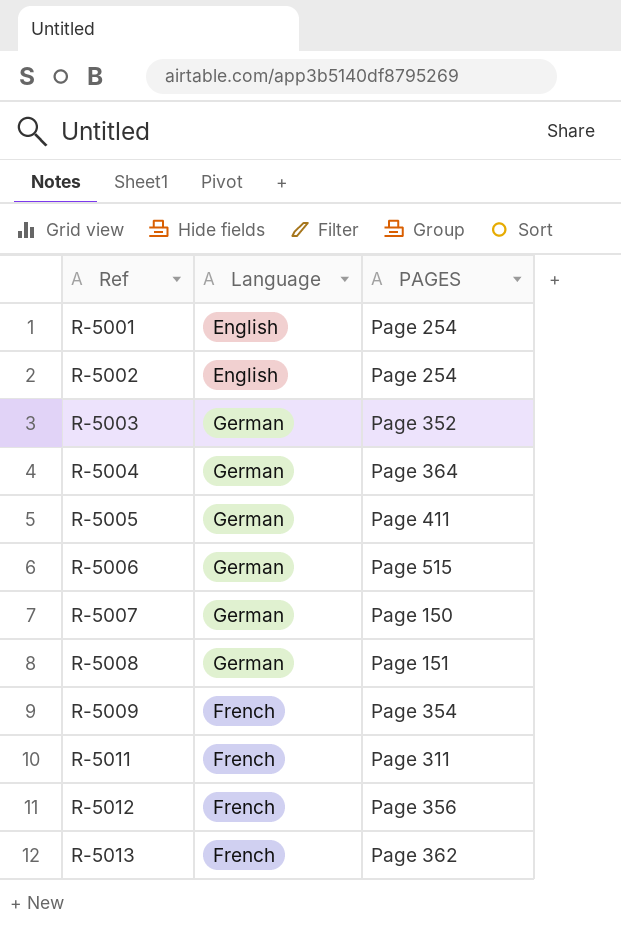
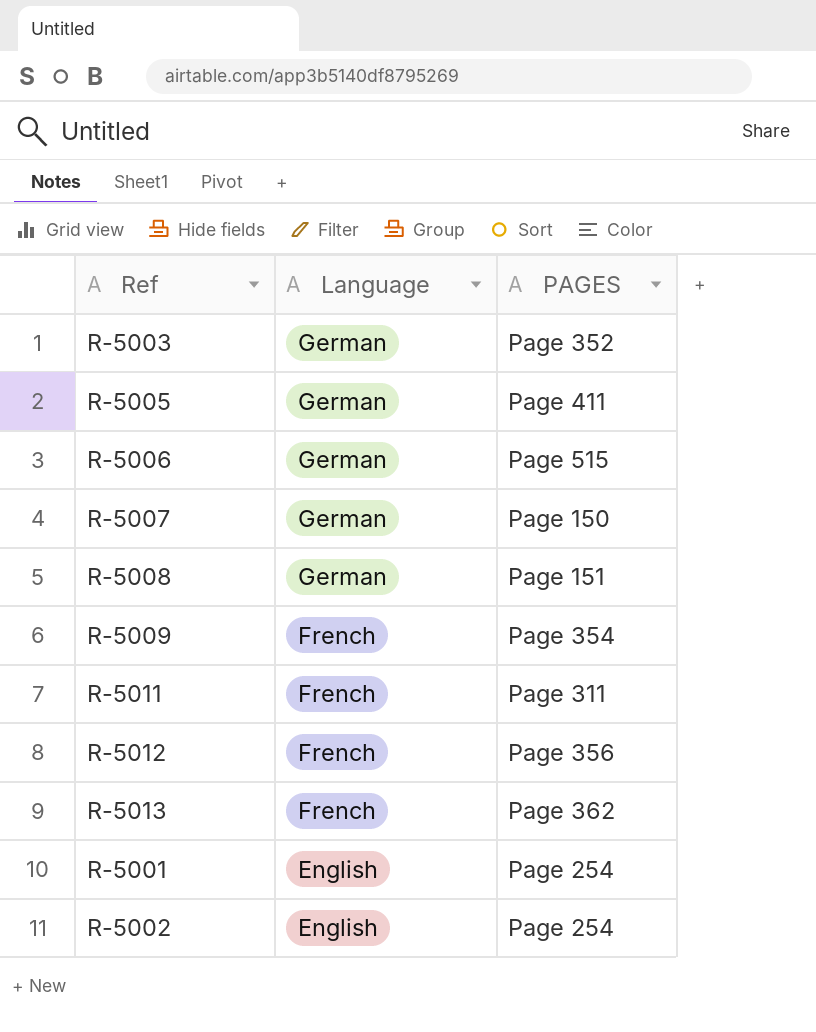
row order: Ref ascending -> Language descending
row R-5004: German | Page 364 -> none

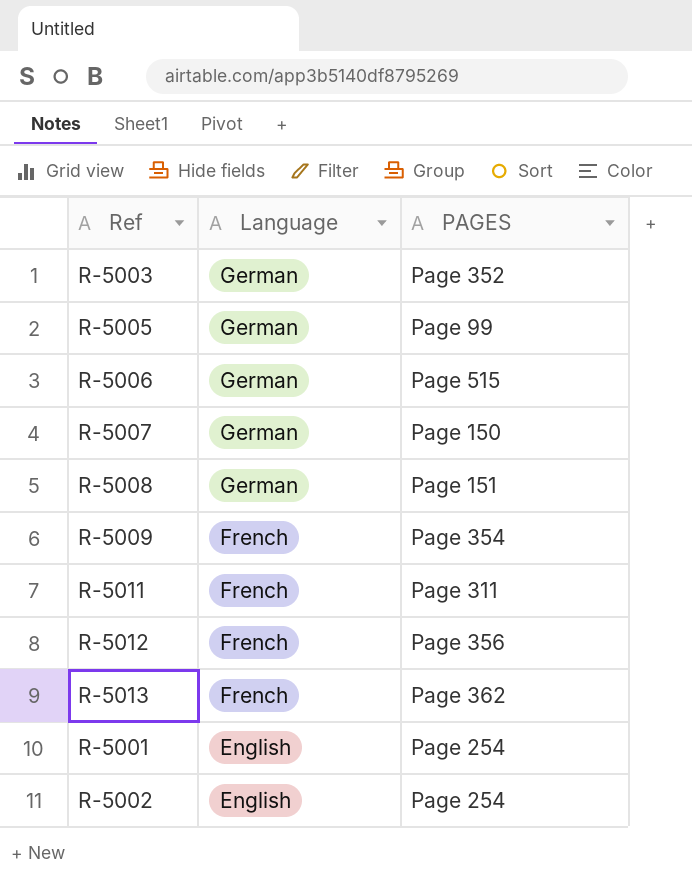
R-5005 | PAGES: Page 411 -> Page 99

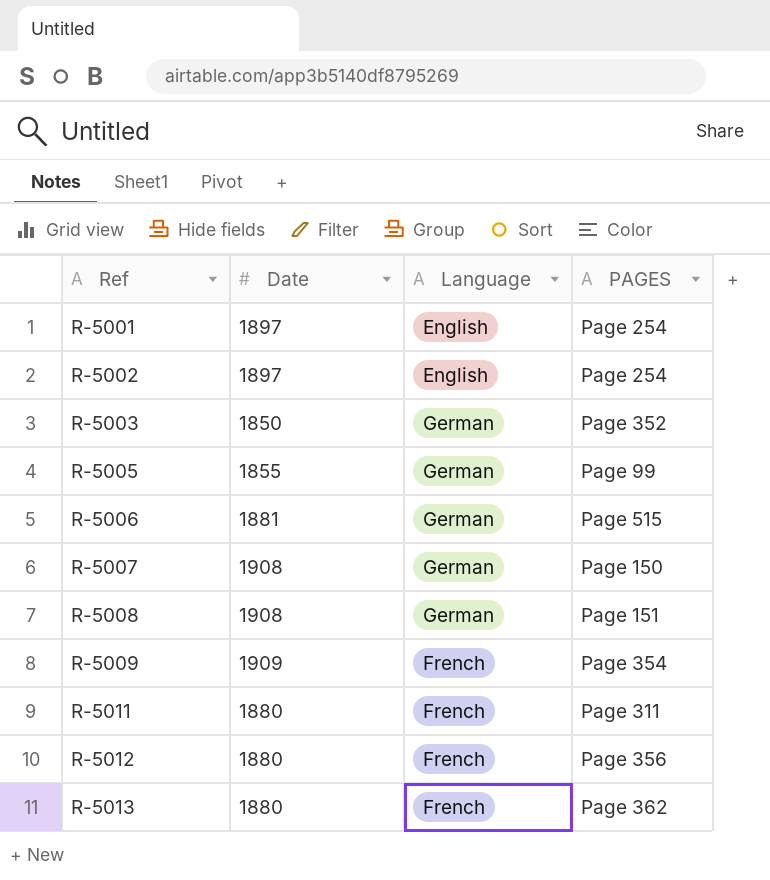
row order: Language descending -> Ref ascending
column Date | position: none -> 2

